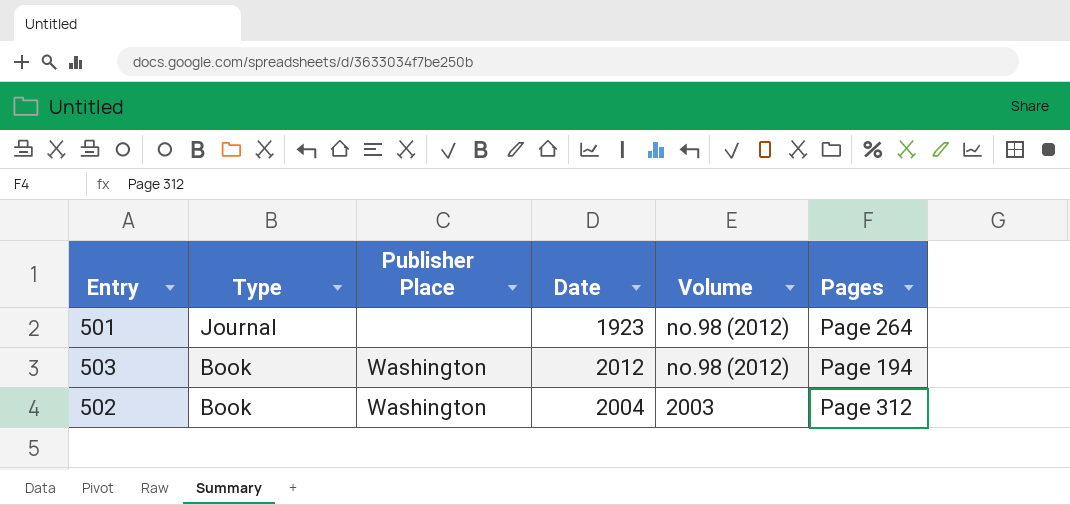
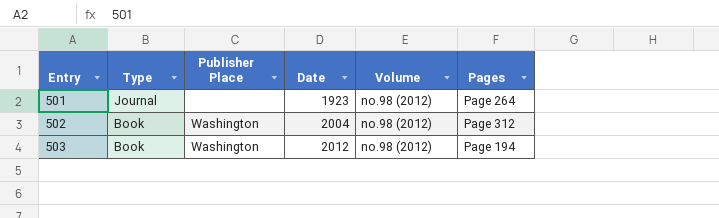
row order: Type descending -> Entry ascending
502 | Volume: 2003 -> no.98 (2012)

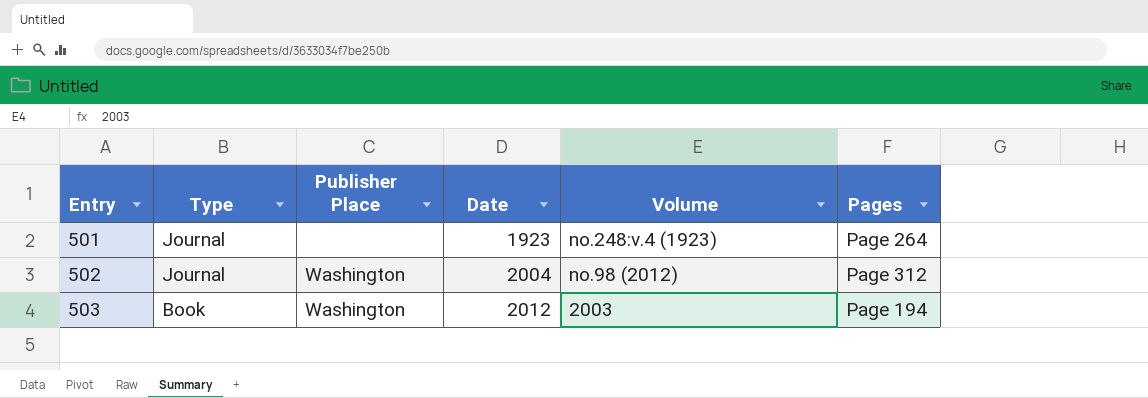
501 | Volume: no.98 (2012) -> no.248:v.4 (1923)
502 | Type: Book -> Journal
503 | Volume: no.98 (2012) -> 2003

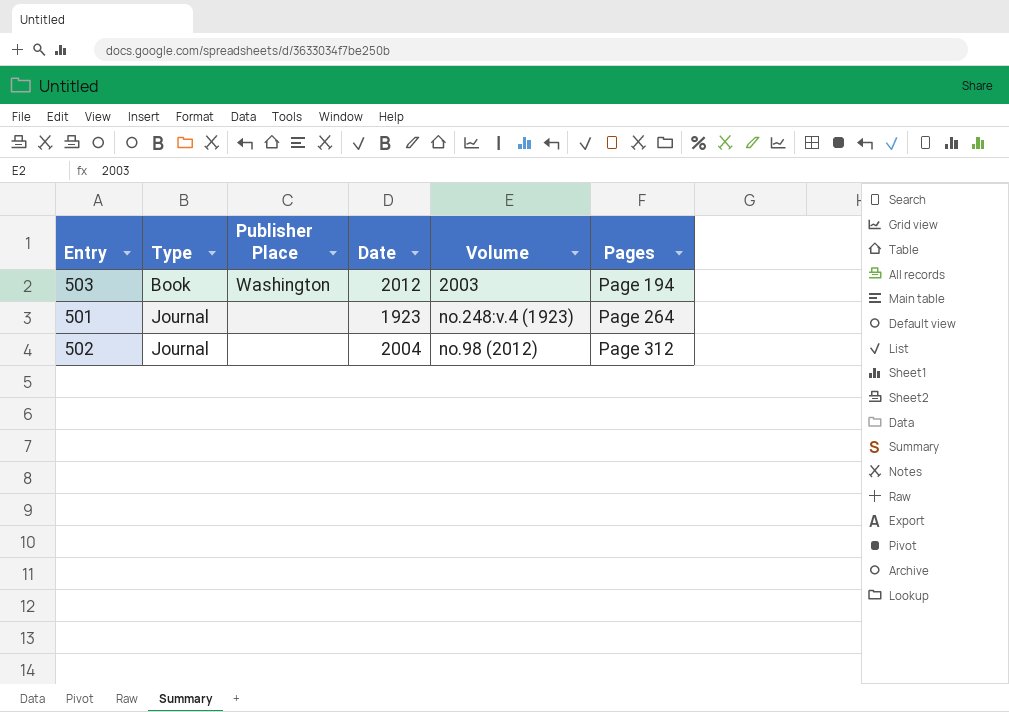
row order: Entry ascending -> Type ascending
502 | Publisher Place: Washington -> none

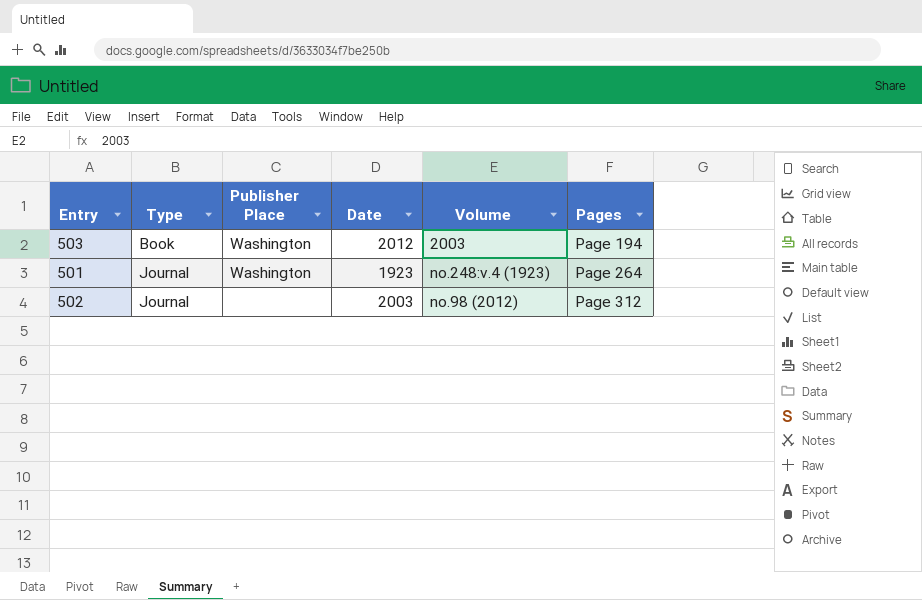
501 | Publisher Place: none -> Washington
502 | Date: 2004 -> 2003

